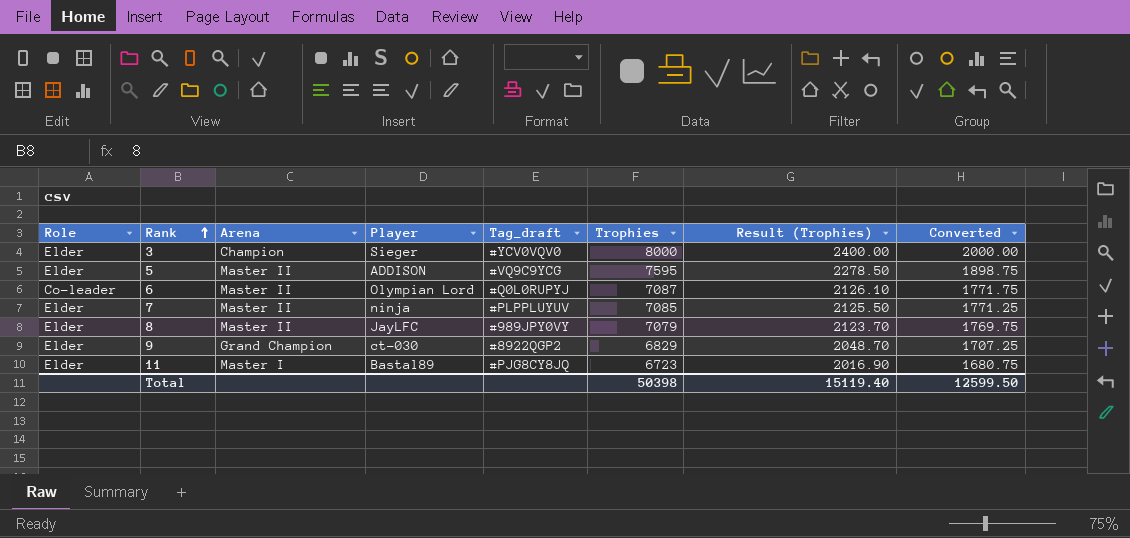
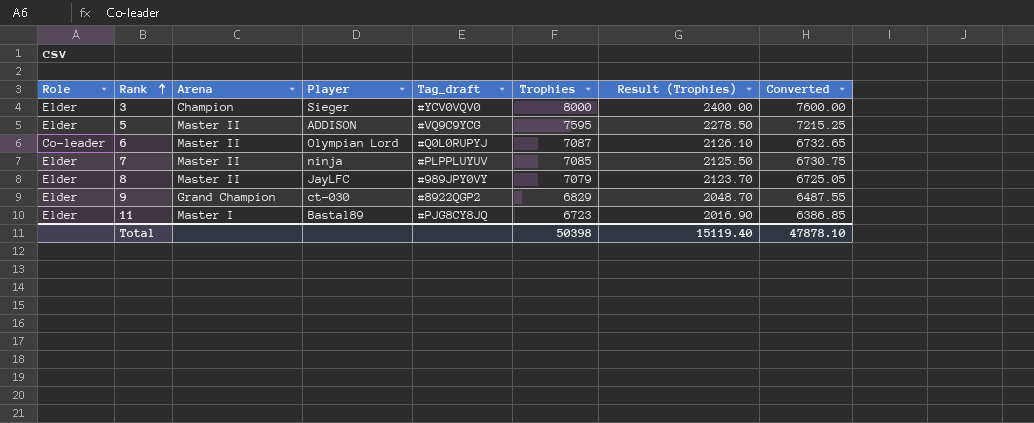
column Converted | formula: [Trophies] * 0.25 -> [Trophies] * 0.95
Total | Converted: 12599.50 -> 47878.10

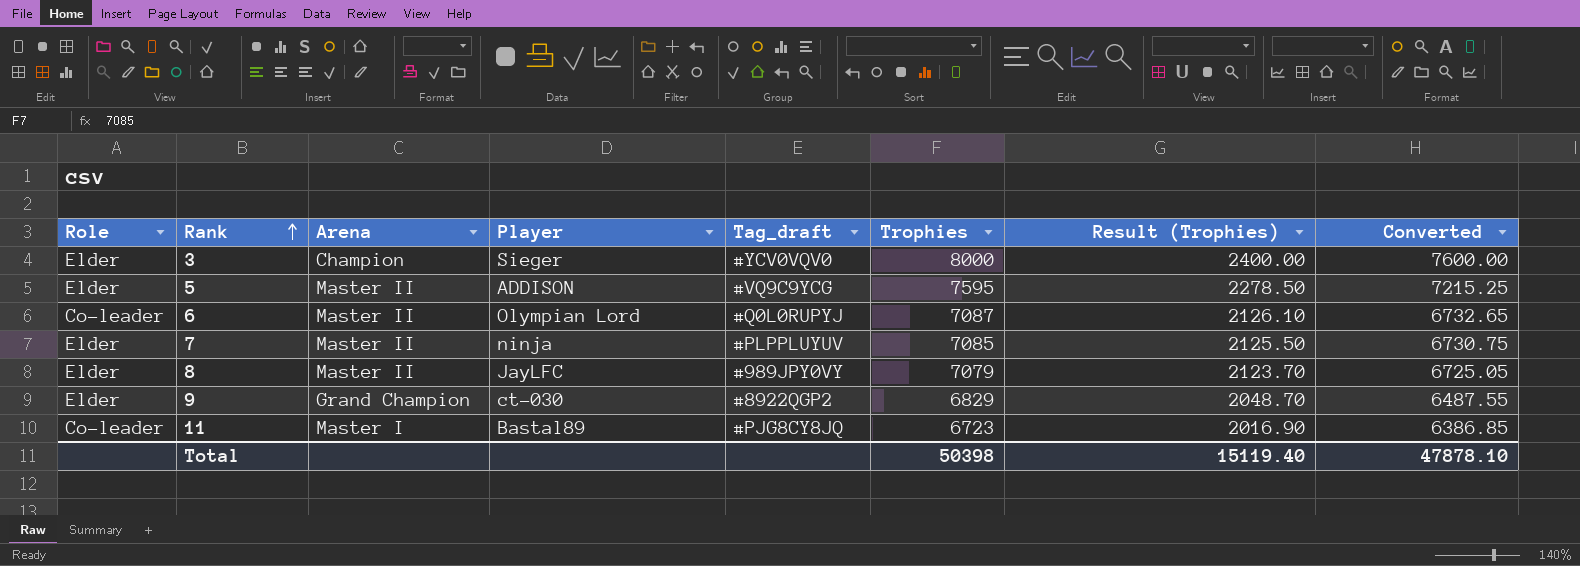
11 | Role: Elder -> Co-leader

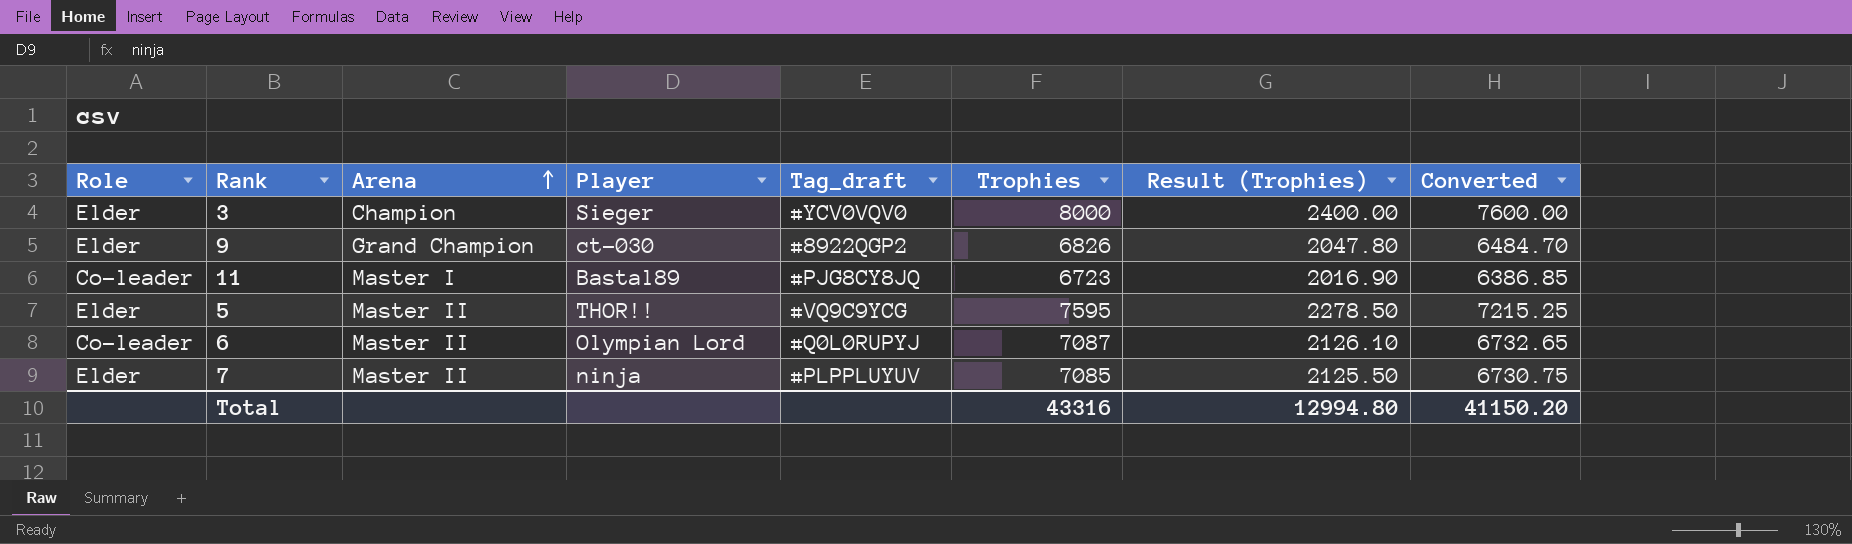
row order: Rank ascending -> Arena ascending
row 8: Elder | Master II | JayLFC | #989JPY0VY | 7079 | 2123.70 | 6725.05 -> none
9 | Trophies: 6829 -> 6826
9 | Result (Trophies): 2048.70 -> 2047.80
9 | Converted: 6487.55 -> 6484.70
5 | Player: ADDISON -> THOR!!
Total | Trophies: 50398 -> 43316
Total | Result (Trophies): 15119.40 -> 12994.80
Total | Converted: 47878.10 -> 41150.20

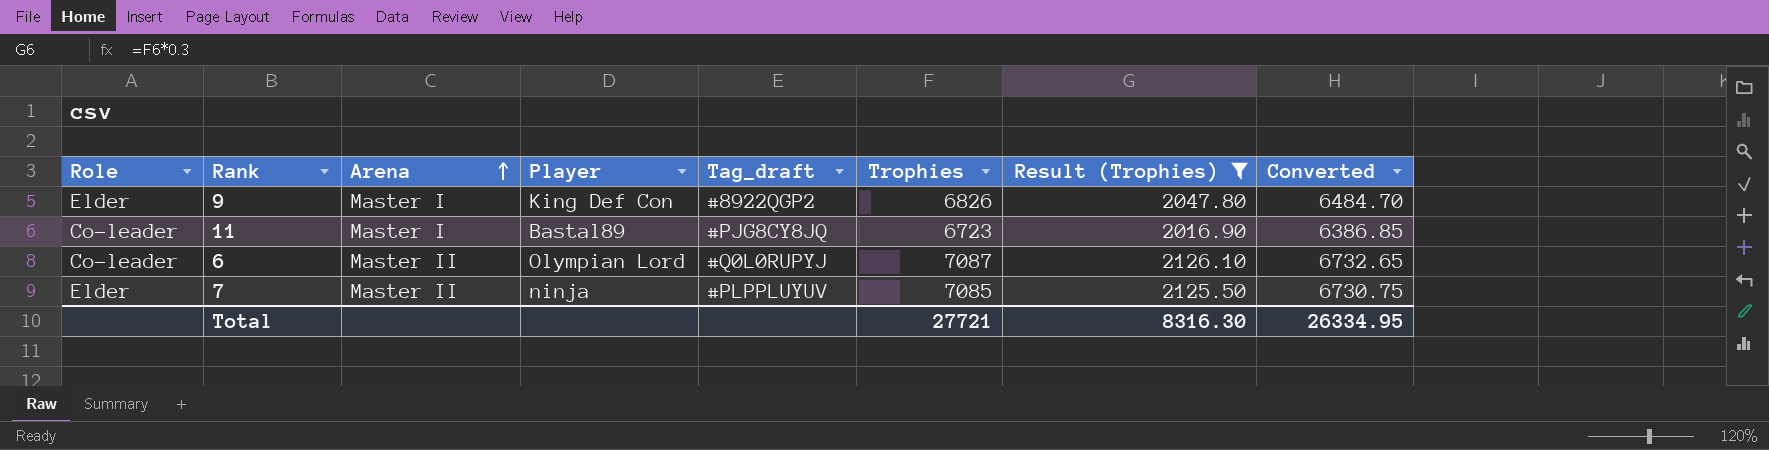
filter: none -> Result (Trophies) <= 2126.10
9 | Arena: Grand Champion -> Master I
9 | Player: ct-030 -> King Def Con
Total | Trophies: 43316 -> 27721
Total | Result (Trophies): 12994.80 -> 8316.30
Total | Converted: 41150.20 -> 26334.95

